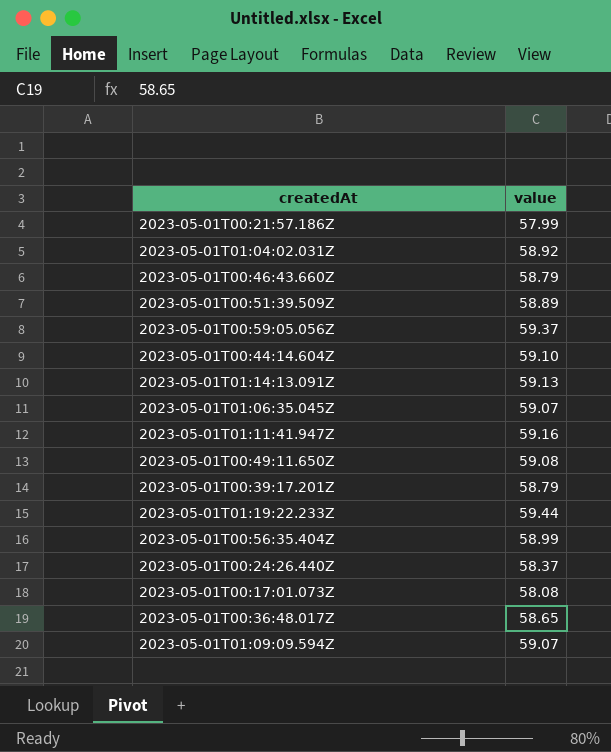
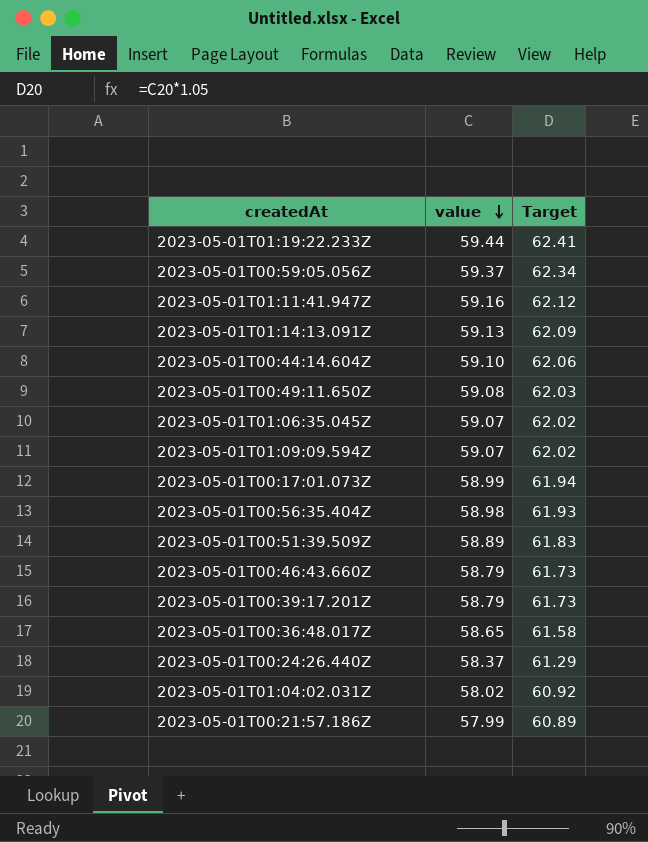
row order: none -> value descending
column Target | formula: none -> [value] * 1.05
2023-05-01T00:17:01.073Z | value: 58.08 -> 58.99
2023-05-01T00:56:35.404Z | value: 58.99 -> 58.98
2023-05-01T01:04:02.031Z | value: 58.92 -> 58.02

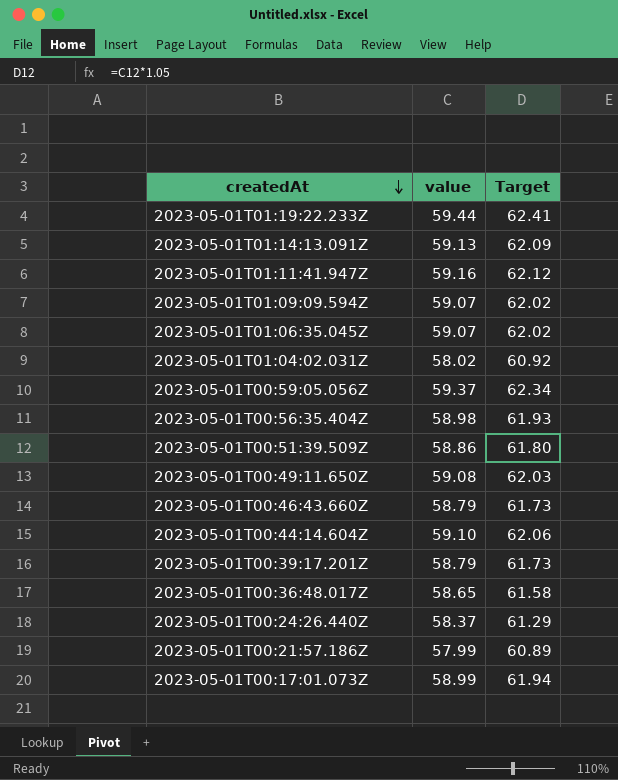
row order: value descending -> createdAt descending
2023-05-01T00:51:39.509Z | value: 58.89 -> 58.86
2023-05-01T00:51:39.509Z | Target: 61.83 -> 61.80

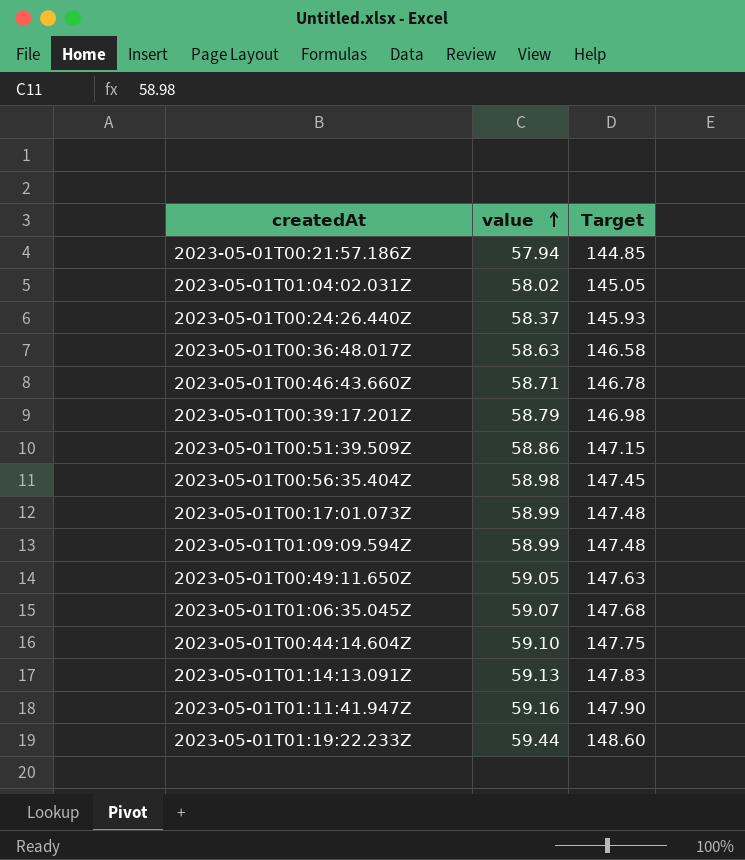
row order: createdAt descending -> value ascending
column Target | formula: [value] * 1.05 -> [value] * 2.5
row 2023-05-01T00:59:05.056Z: 59.37 | 62.34 -> none
2023-05-01T00:21:57.186Z | value: 57.99 -> 57.94
2023-05-01T00:36:48.017Z | value: 58.65 -> 58.63
2023-05-01T00:46:43.660Z | value: 58.79 -> 58.71
2023-05-01T01:09:09.594Z | value: 59.07 -> 58.99
2023-05-01T00:49:11.650Z | value: 59.08 -> 59.05

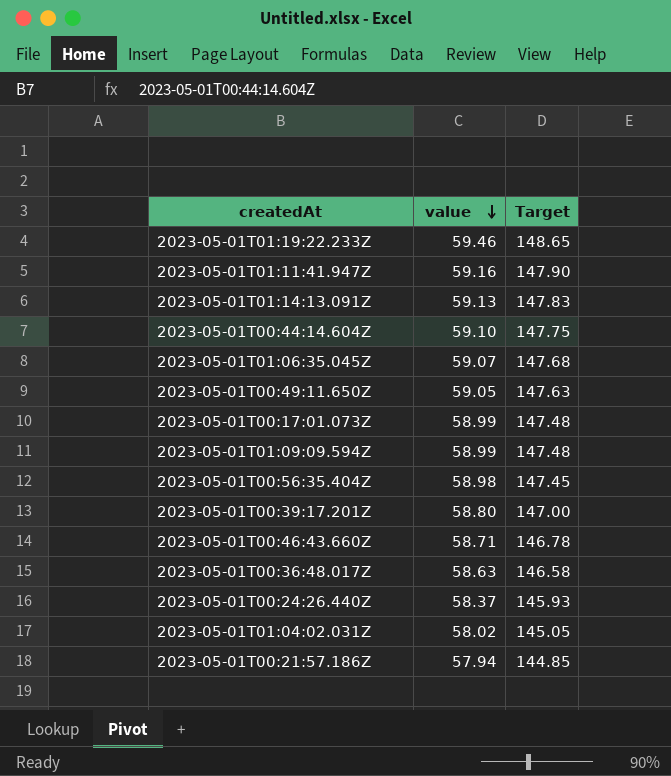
row order: value ascending -> value descending
row 2023-05-01T00:51:39.509Z: 58.86 | 147.15 -> none
2023-05-01T01:19:22.233Z | value: 59.44 -> 59.46
2023-05-01T01:19:22.233Z | Target: 148.60 -> 148.65
2023-05-01T00:39:17.201Z | value: 58.79 -> 58.80
2023-05-01T00:39:17.201Z | Target: 146.98 -> 147.00

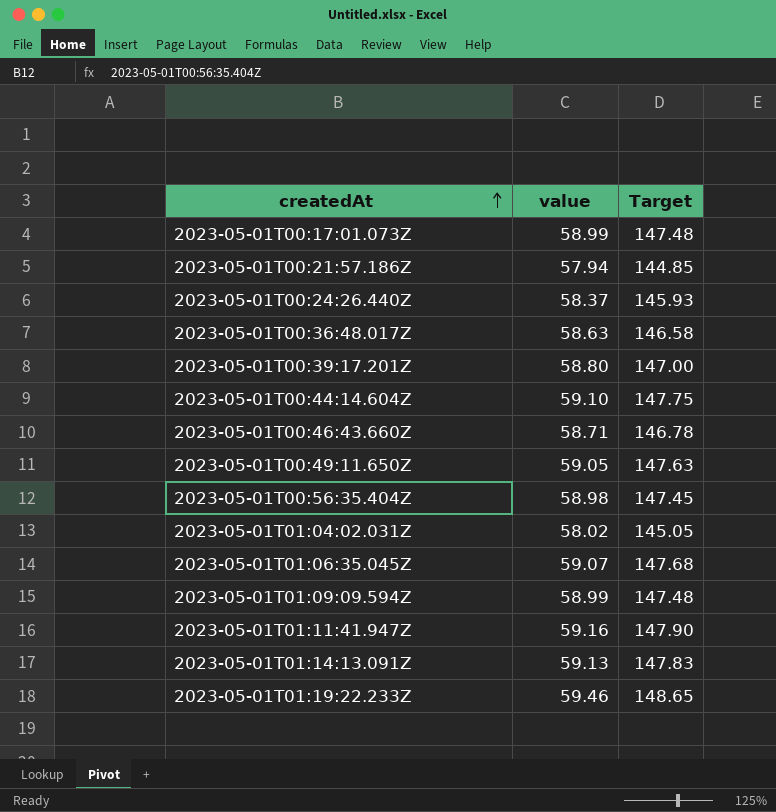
row order: value descending -> createdAt ascending

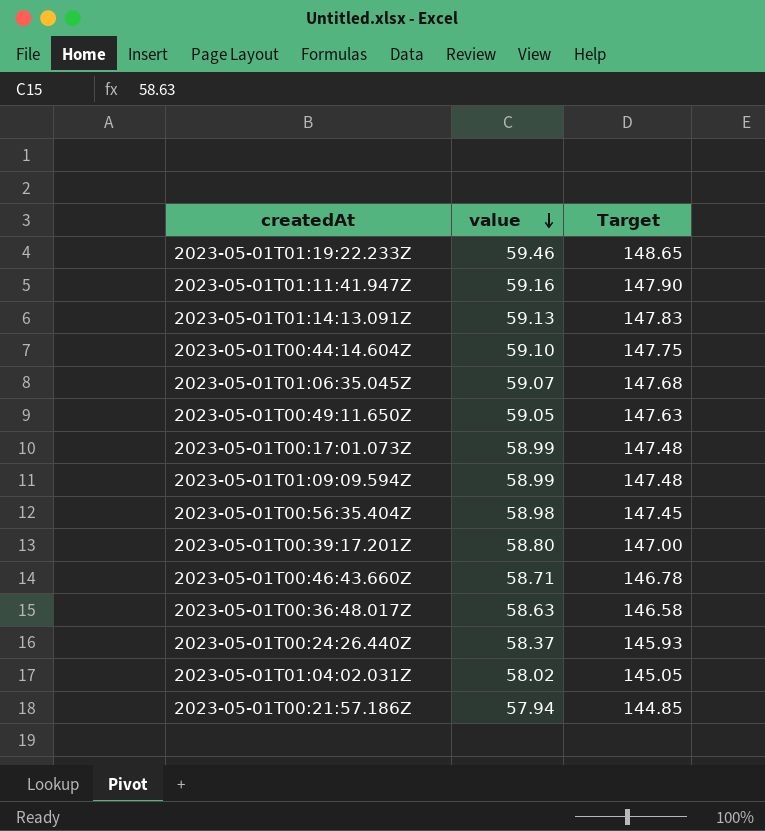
row order: createdAt ascending -> value descending

